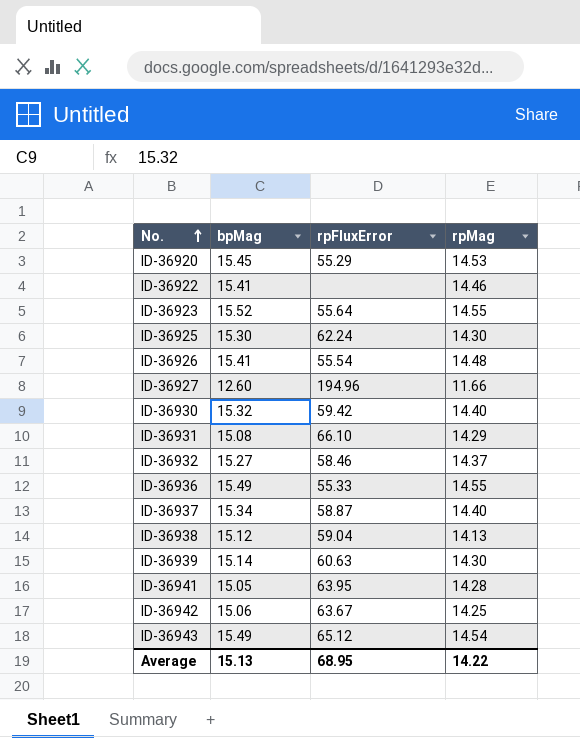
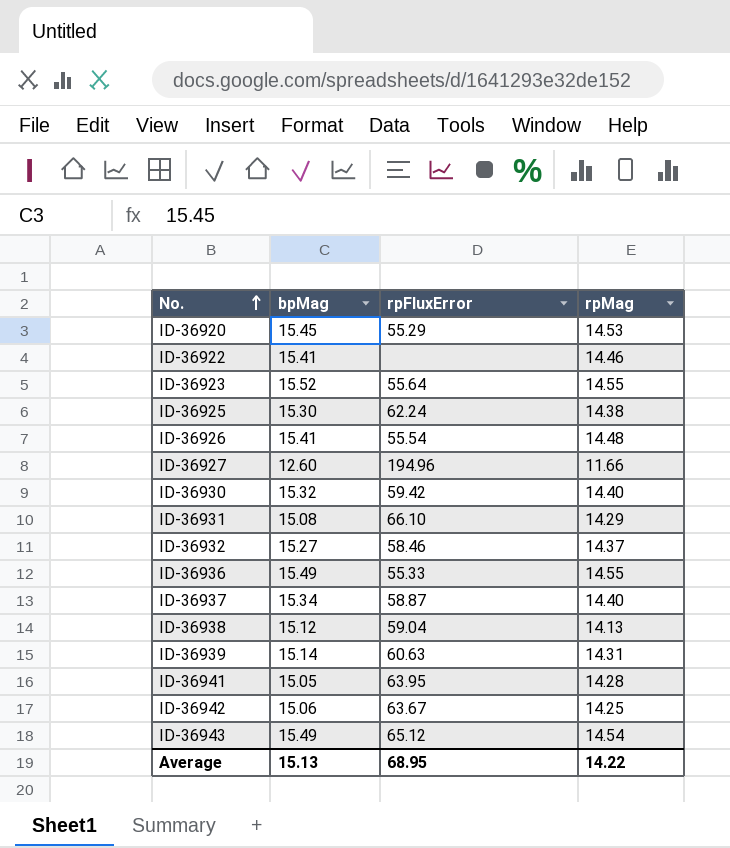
ID-36925 | rpMag: 14.30 -> 14.38
ID-36939 | rpMag: 14.30 -> 14.31

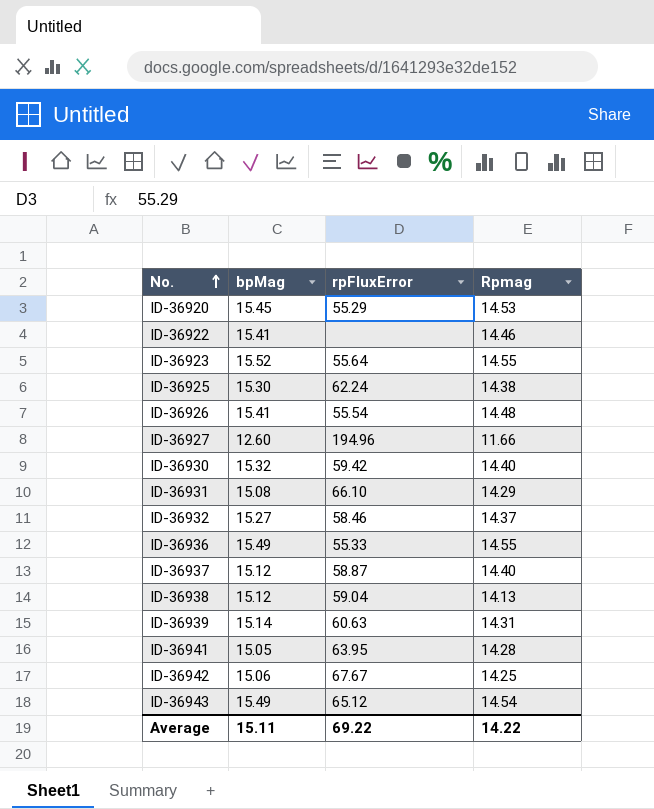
column name: rpMag -> Rpmag
ID-36937 | bpMag: 15.34 -> 15.12
ID-36942 | rpFluxError: 63.67 -> 67.67
Average | bpMag: 15.13 -> 15.11
Average | rpFluxError: 68.95 -> 69.22

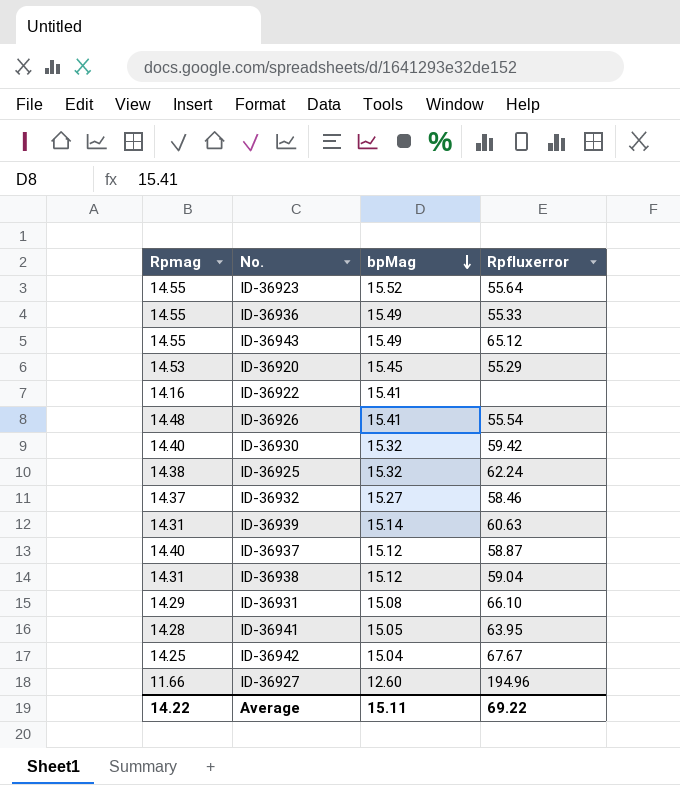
row order: No. ascending -> bpMag descending
column Rpmag | position: 4 -> 1
column name: rpFluxError -> Rpfluxerror
ID-36943 | Rpmag: 14.54 -> 14.55
ID-36922 | Rpmag: 14.46 -> 14.16
ID-36925 | bpMag: 15.30 -> 15.32
ID-36938 | Rpmag: 14.13 -> 14.31
ID-36942 | bpMag: 15.06 -> 15.04

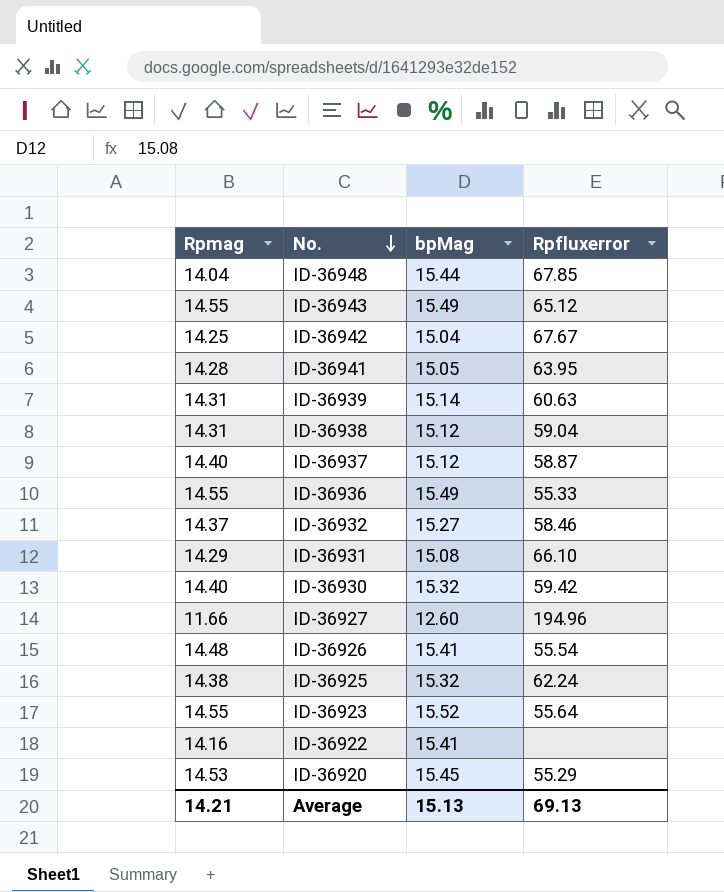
row order: bpMag descending -> No. descending
row ID-36948: none -> 14.04 | 15.44 | 67.85
Average | Rpmag: 14.22 -> 14.21
Average | bpMag: 15.11 -> 15.13
Average | Rpfluxerror: 69.22 -> 69.13

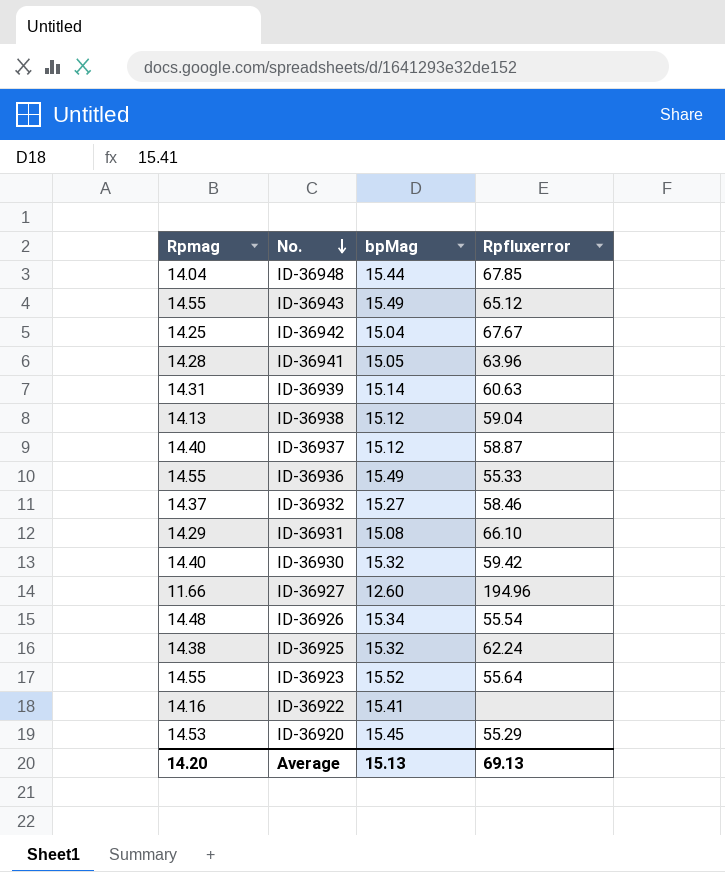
ID-36941 | Rpfluxerror: 63.95 -> 63.96
ID-36938 | Rpmag: 14.31 -> 14.13
ID-36926 | bpMag: 15.41 -> 15.34
Average | Rpmag: 14.21 -> 14.20

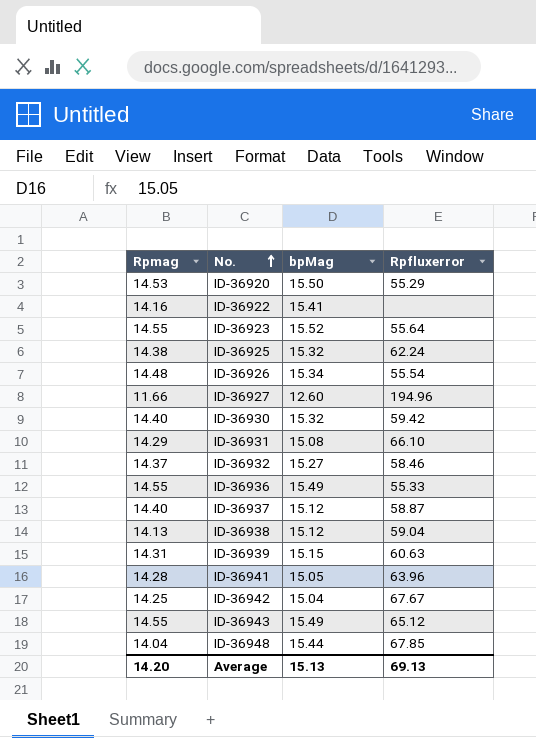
row order: No. descending -> No. ascending
ID-36920 | bpMag: 15.45 -> 15.50
ID-36939 | bpMag: 15.14 -> 15.15

